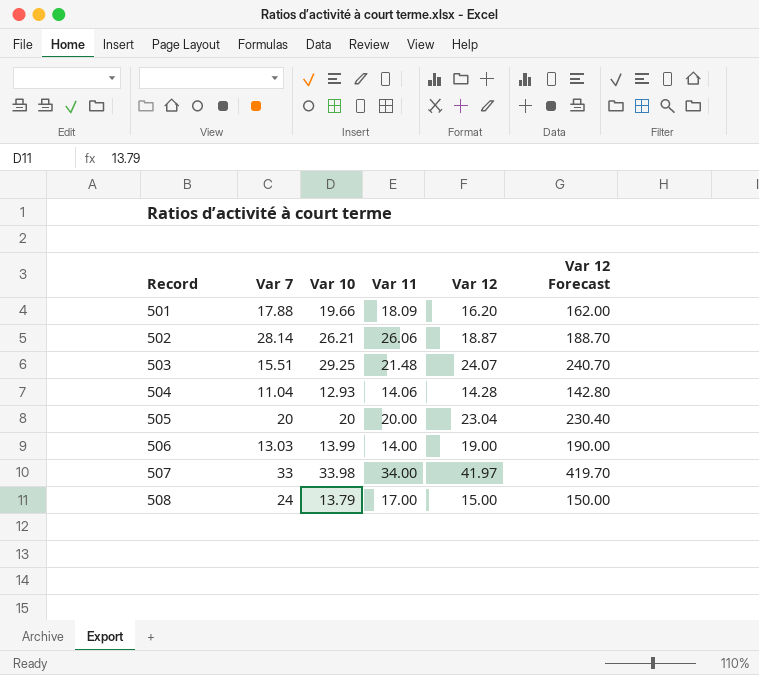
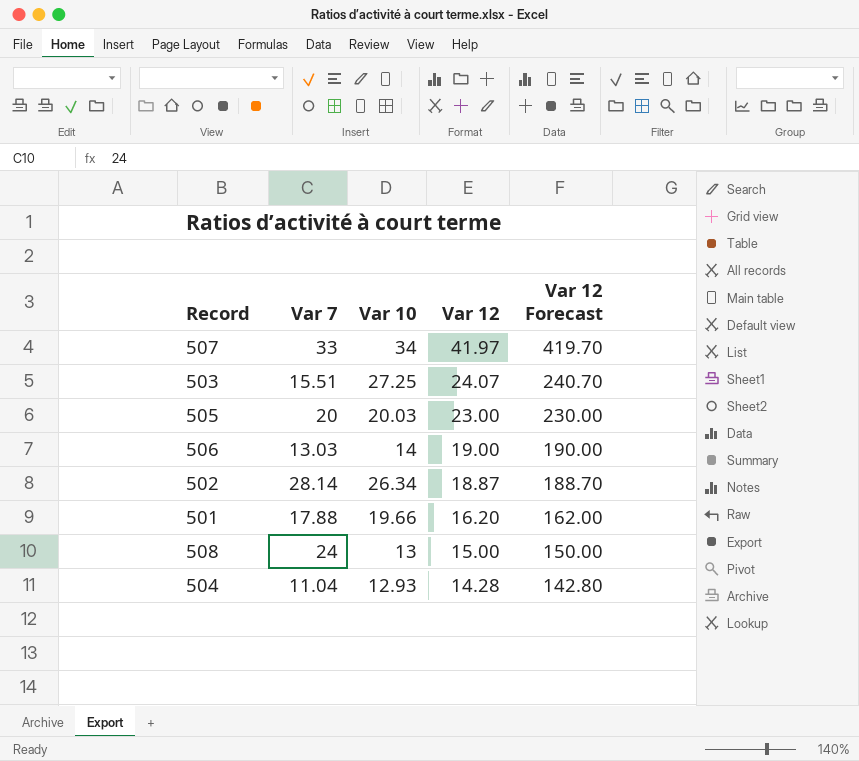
row order: Record ascending -> Var 12 descending
column Var 11 | position: 4 -> none
507 | Var 10: 33.98 -> 34
503 | Var 10: 29.25 -> 27.25
505 | Var 10: 20 -> 20.03
505 | Var 12: 23.04 -> 23.00
505 | Var 12 Forecast: 230.40 -> 230.00
506 | Var 10: 13.99 -> 14
502 | Var 10: 26.21 -> 26.34
508 | Var 10: 13.79 -> 13

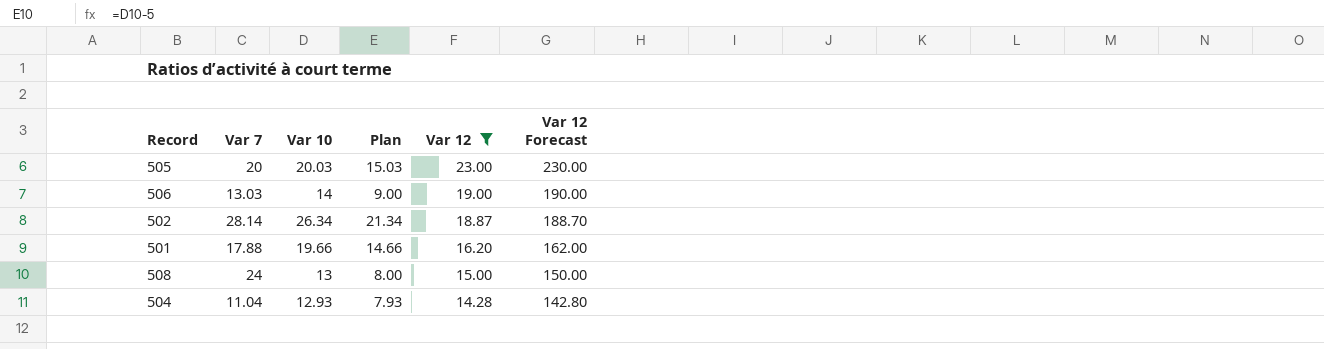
filter: none -> Var 12 <= 23.00
column Plan | formula: none -> [Var 10] - 5

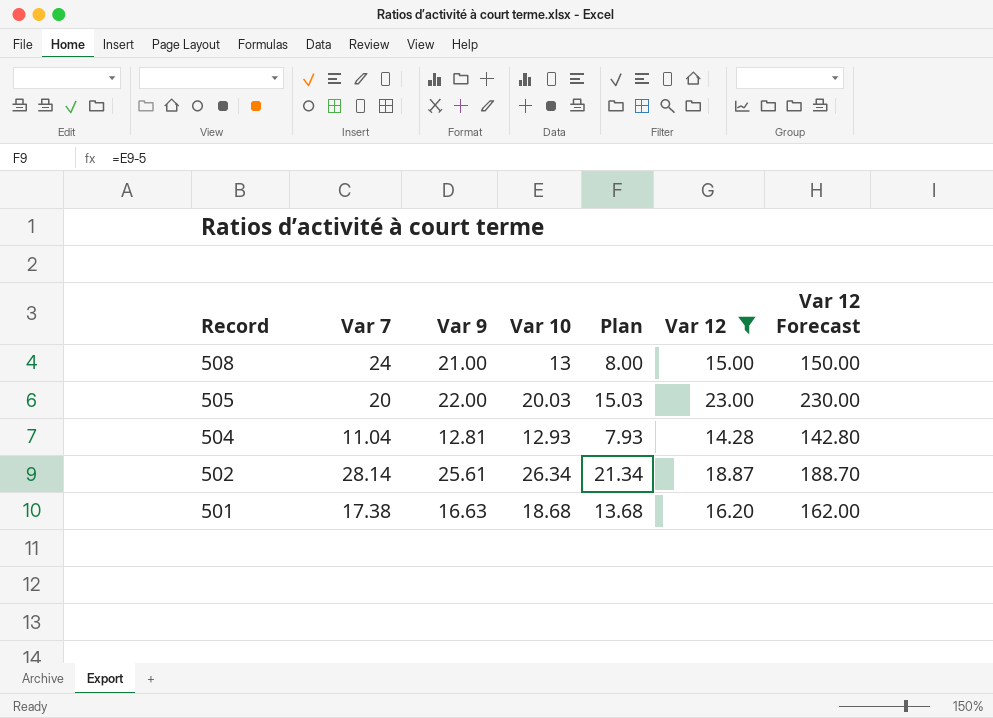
row order: Var 12 descending -> Record descending
column Var 9 | position: none -> 3
row 506: 13.03 | 14 | 9.00 | 19.00 | 190.00 -> none
501 | Var 7: 17.88 -> 17.38
501 | Var 10: 19.66 -> 18.68
501 | Plan: 14.66 -> 13.68

